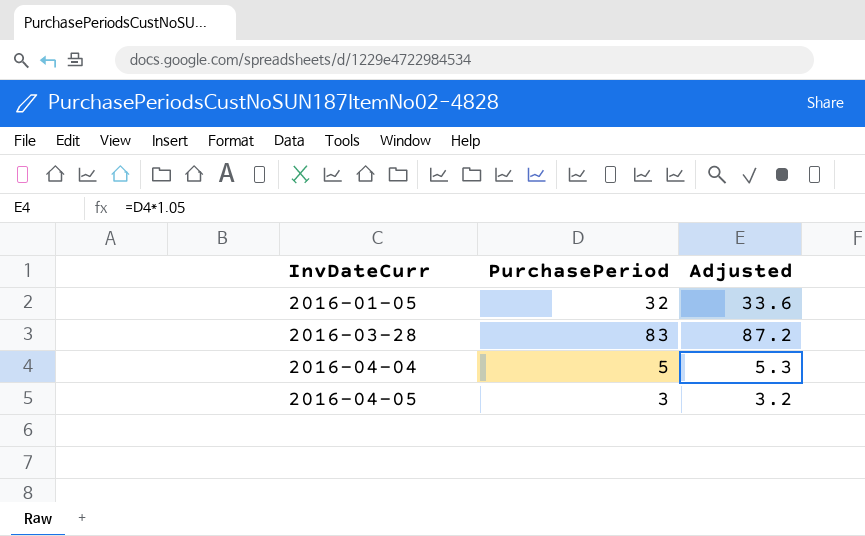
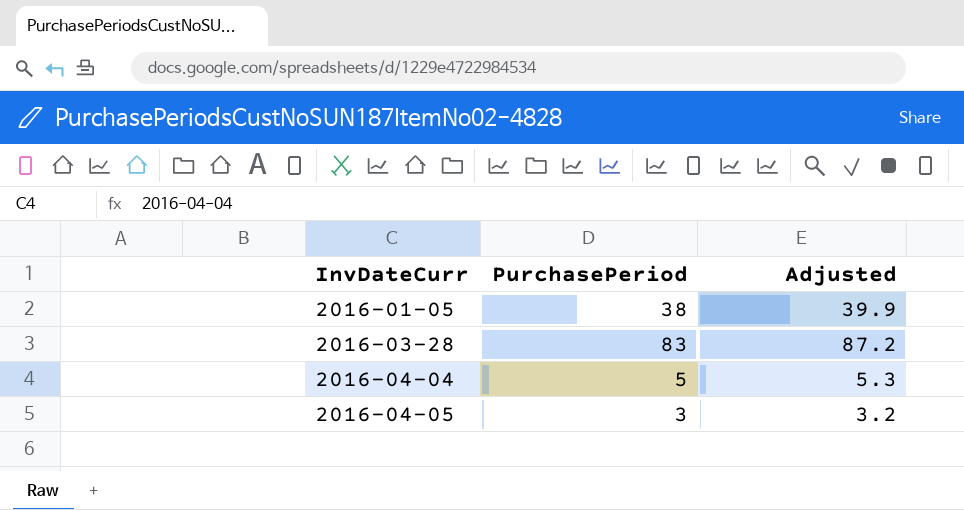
2016-01-05 | PurchasePeriod: 32 -> 38
2016-01-05 | Adjusted: 33.6 -> 39.9

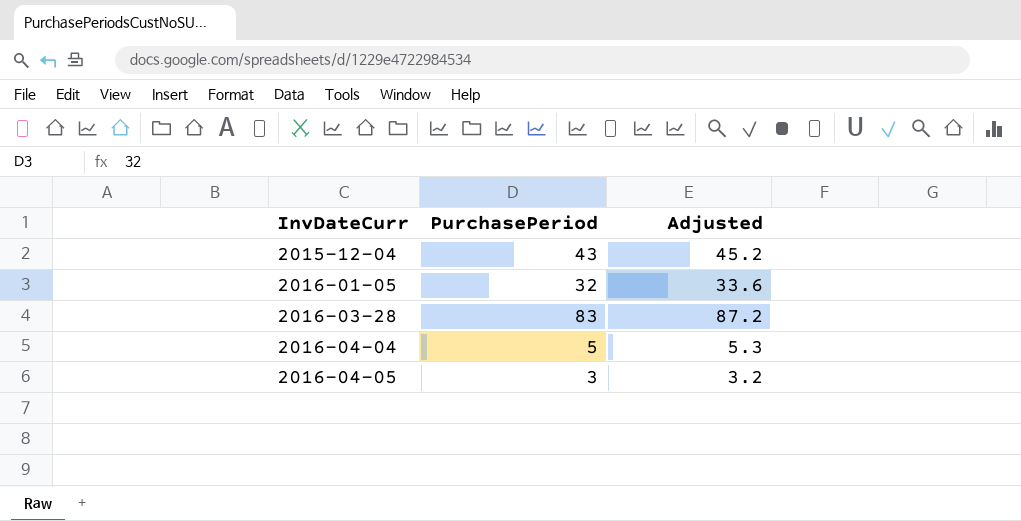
row 2015-12-04: none -> 43 | 45.2
2016-01-05 | PurchasePeriod: 38 -> 32
2016-01-05 | Adjusted: 39.9 -> 33.6

